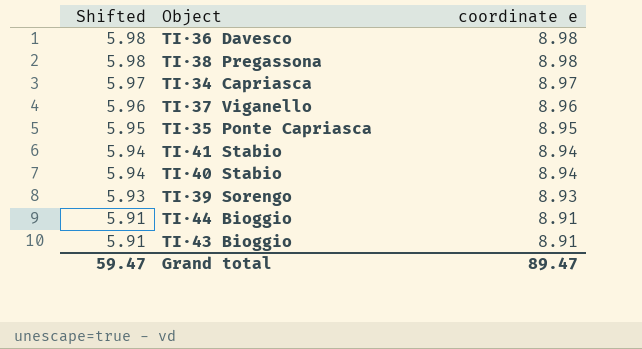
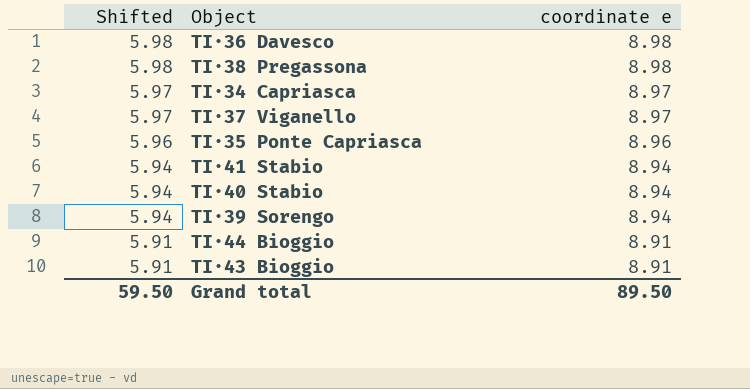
TI·37 Viganello | Shifted: 5.96 -> 5.97
TI·37 Viganello | coordinate e: 8.96 -> 8.97
TI·35 Ponte Capriasca | Shifted: 5.95 -> 5.96
TI·35 Ponte Capriasca | coordinate e: 8.95 -> 8.96
TI·39 Sorengo | Shifted: 5.93 -> 5.94
TI·39 Sorengo | coordinate e: 8.93 -> 8.94
Grand total | Shifted: 59.47 -> 59.50
Grand total | coordinate e: 89.47 -> 89.50

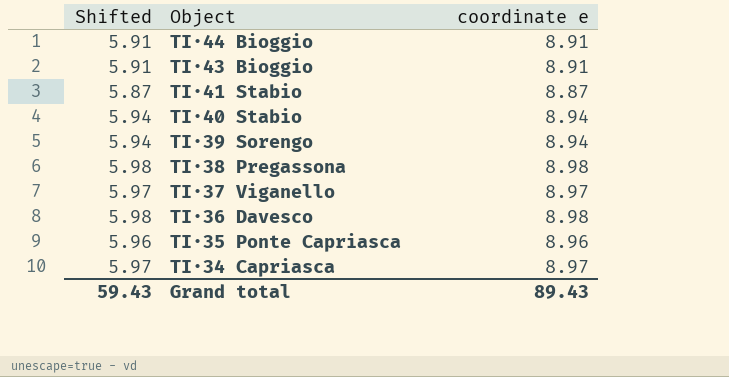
row order: Shifted descending -> Object descending
TI·41 Stabio | Shifted: 5.94 -> 5.87
TI·41 Stabio | coordinate e: 8.94 -> 8.87
Grand total | Shifted: 59.50 -> 59.43
Grand total | coordinate e: 89.50 -> 89.43

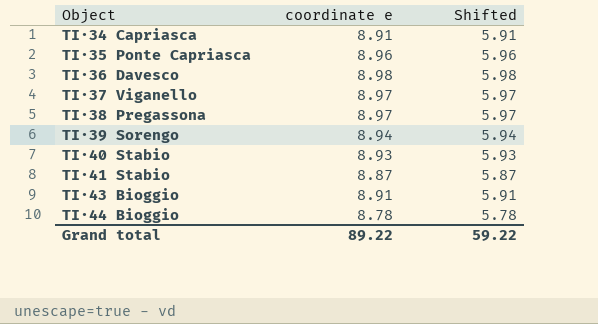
row order: Object descending -> Object ascending
column Shifted | position: 1 -> 3
TI·34 Capriasca | coordinate e: 8.97 -> 8.91
TI·34 Capriasca | Shifted: 5.97 -> 5.91
TI·38 Pregassona | coordinate e: 8.98 -> 8.97
TI·38 Pregassona | Shifted: 5.98 -> 5.97
TI·40 Stabio | coordinate e: 8.94 -> 8.93
TI·40 Stabio | Shifted: 5.94 -> 5.93
TI·44 Bioggio | coordinate e: 8.91 -> 8.78
TI·44 Bioggio | Shifted: 5.91 -> 5.78
Grand total | coordinate e: 89.43 -> 89.22
Grand total | Shifted: 59.43 -> 59.22

